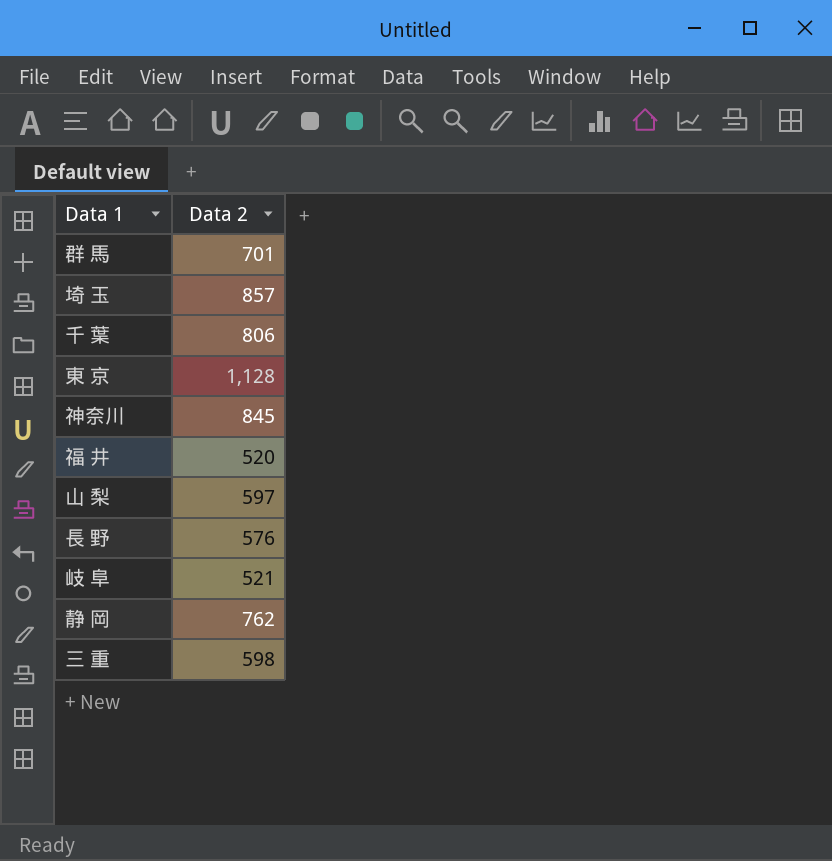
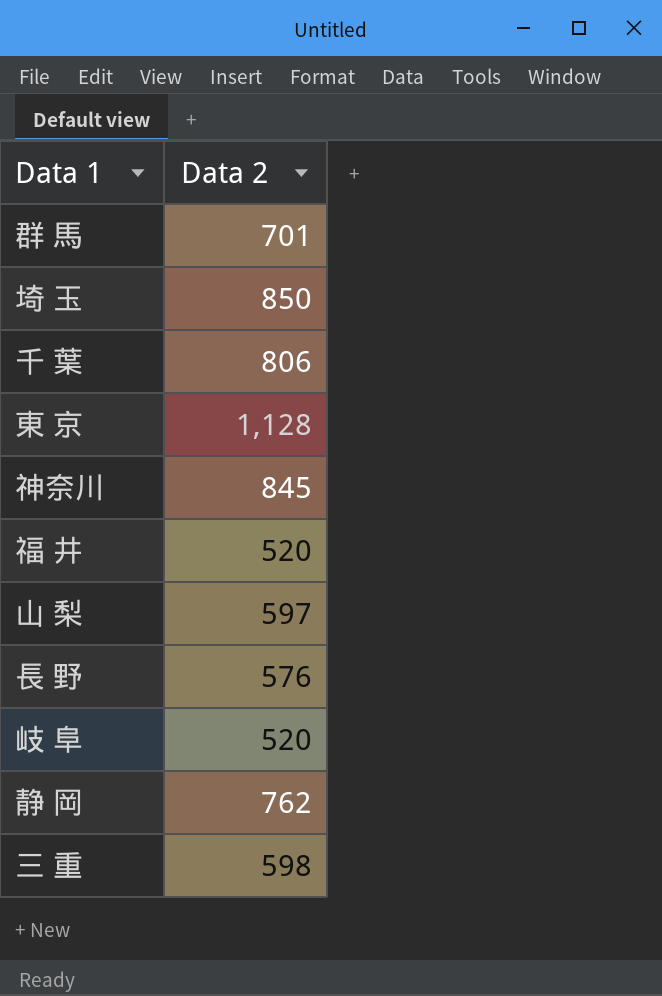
埼 玉 | Data 2: 857 -> 850
岐 阜 | Data 2: 521 -> 520

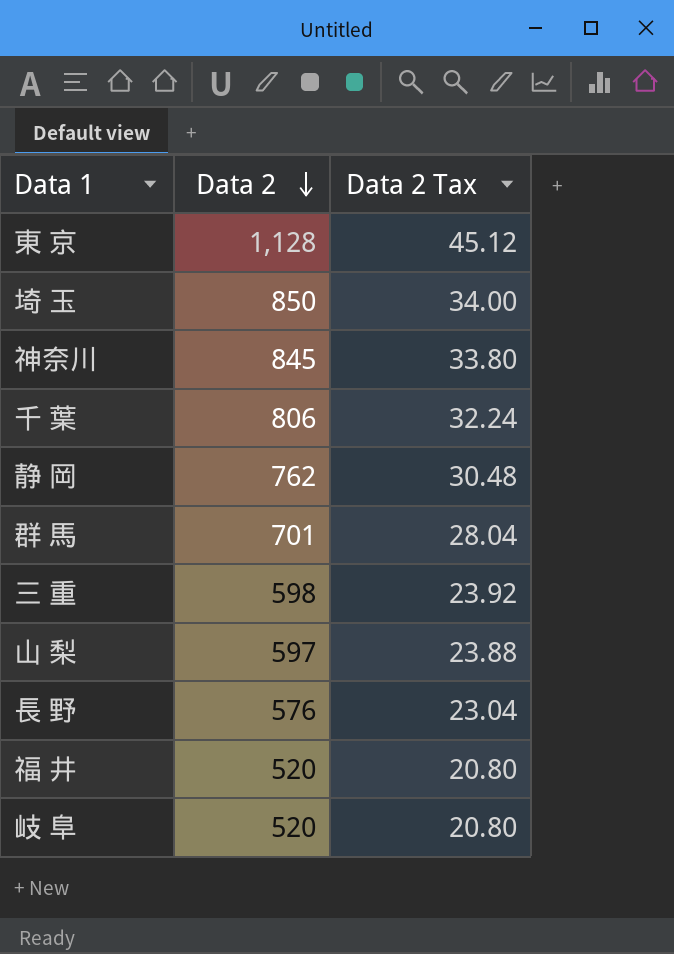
row order: none -> Data 2 descending
column Data 2 Tax | formula: none -> [Data 2] * 0.04

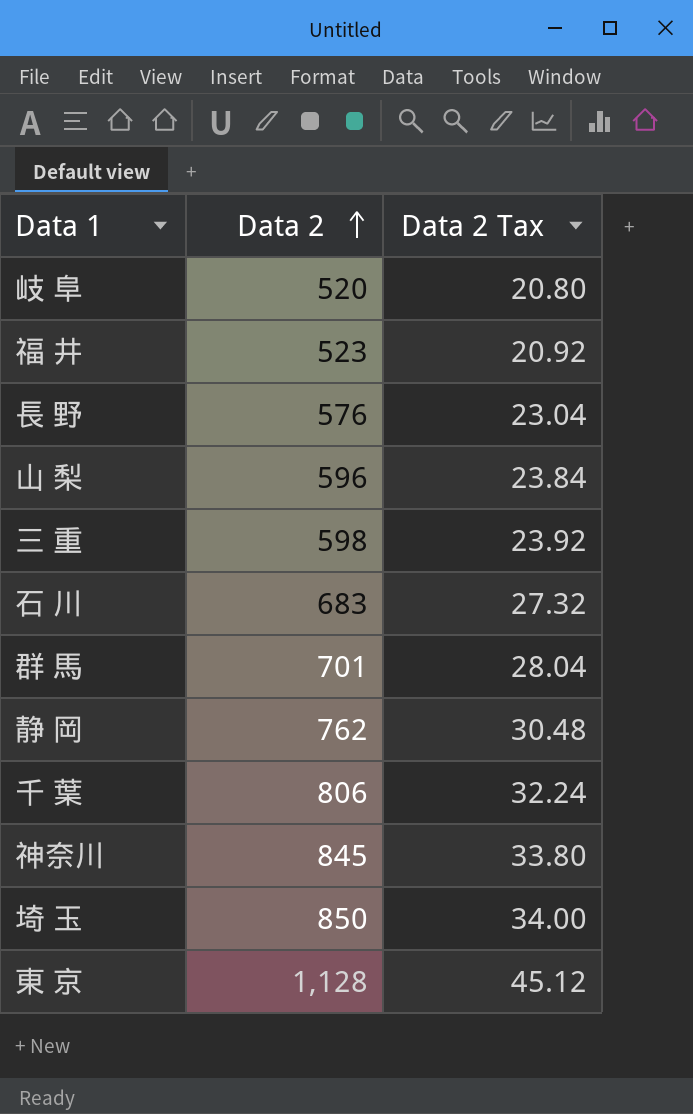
row order: Data 2 descending -> Data 2 ascending
福 井 | Data 2: 520 -> 523
福 井 | Data 2 Tax: 20.80 -> 20.92
山 梨 | Data 2: 597 -> 596
山 梨 | Data 2 Tax: 23.88 -> 23.84
row 石 川: none -> 683 | 27.32

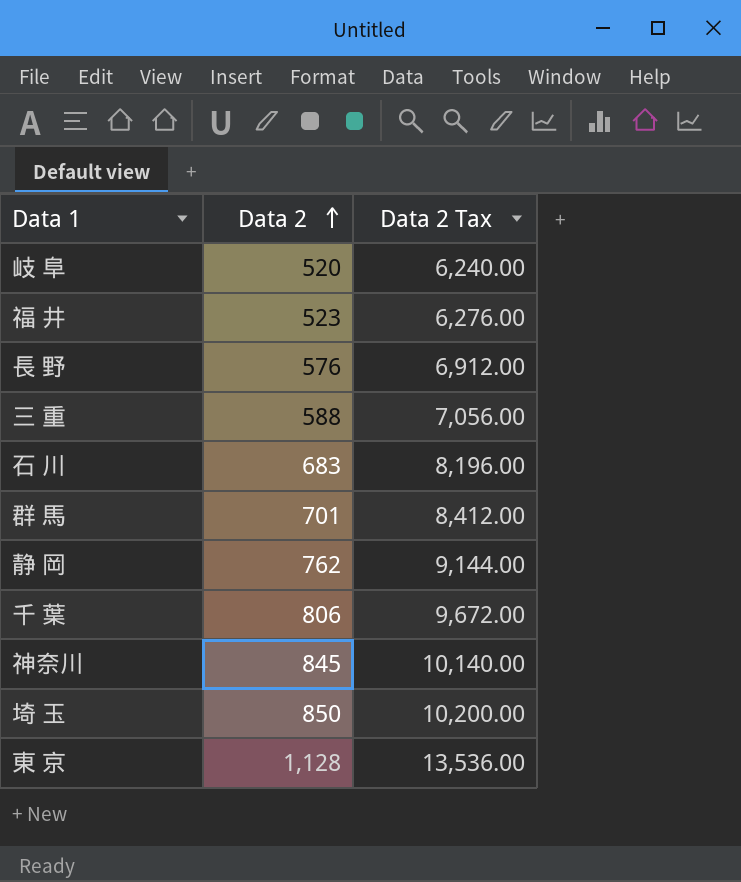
column Data 2 Tax | formula: [Data 2] * 0.04 -> [Data 2] * 12
row 山 梨: 596 | 23.84 -> none
三 重 | Data 2: 598 -> 588

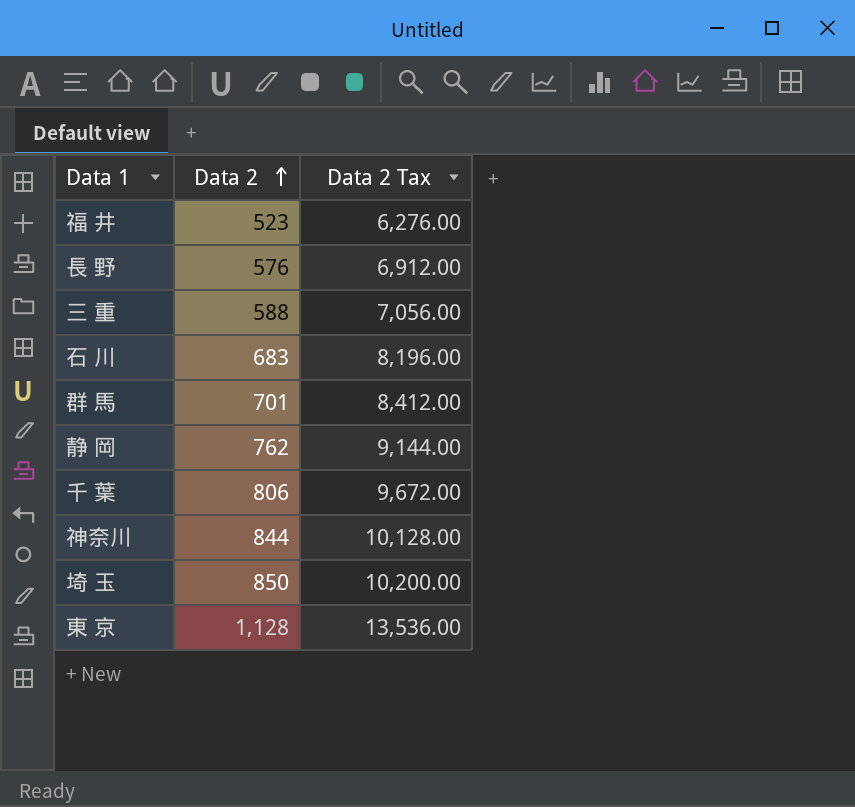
row 岐 阜: 520 | 6,240.00 -> none
神奈川 | Data 2: 845 -> 844
神奈川 | Data 2 Tax: 10,140.00 -> 10,128.00

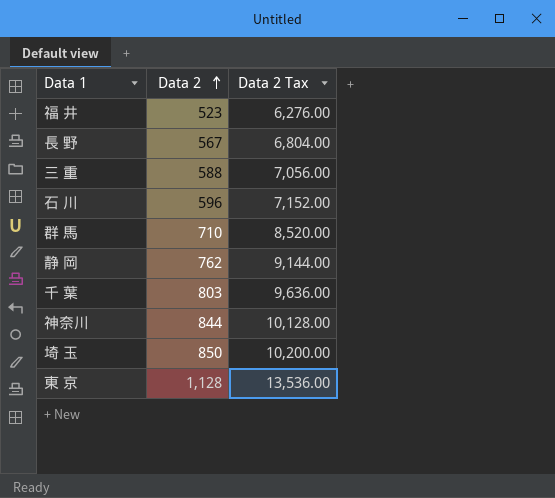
長 野 | Data 2: 576 -> 567
長 野 | Data 2 Tax: 6,912.00 -> 6,804.00
石 川 | Data 2: 683 -> 596
石 川 | Data 2 Tax: 8,196.00 -> 7,152.00
群 馬 | Data 2: 701 -> 710
群 馬 | Data 2 Tax: 8,412.00 -> 8,520.00
千 葉 | Data 2: 806 -> 803
千 葉 | Data 2 Tax: 9,672.00 -> 9,636.00

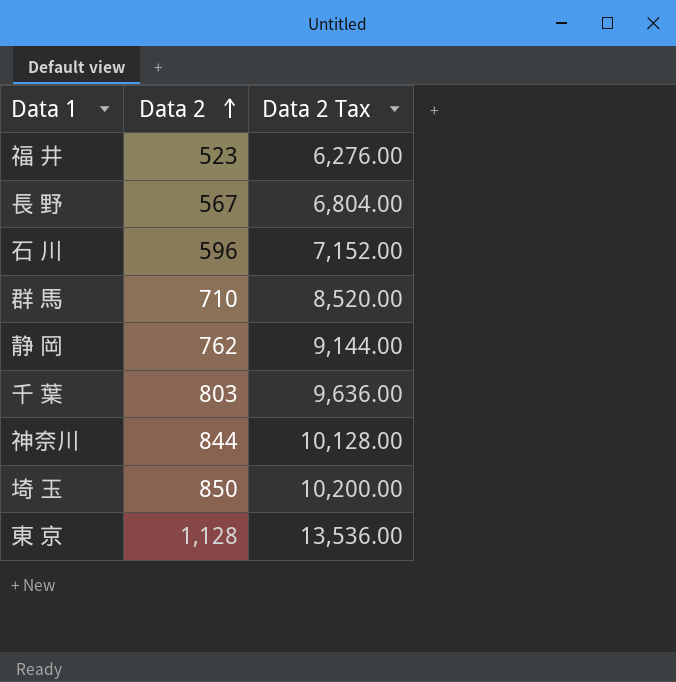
row 三 重: 588 | 7,056.00 -> none

